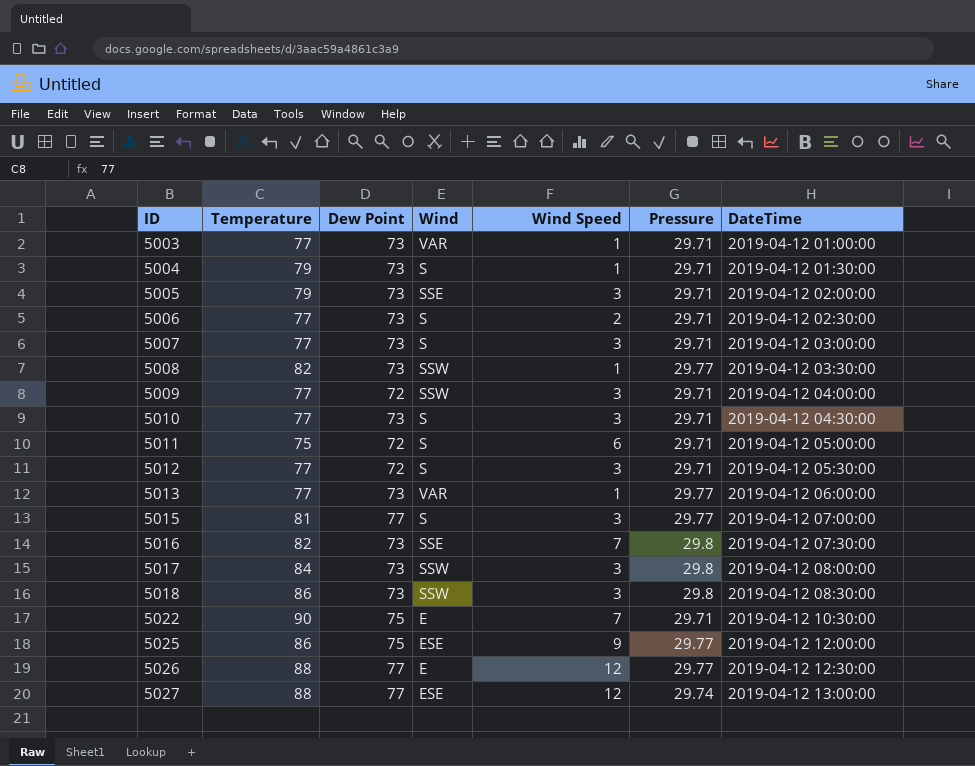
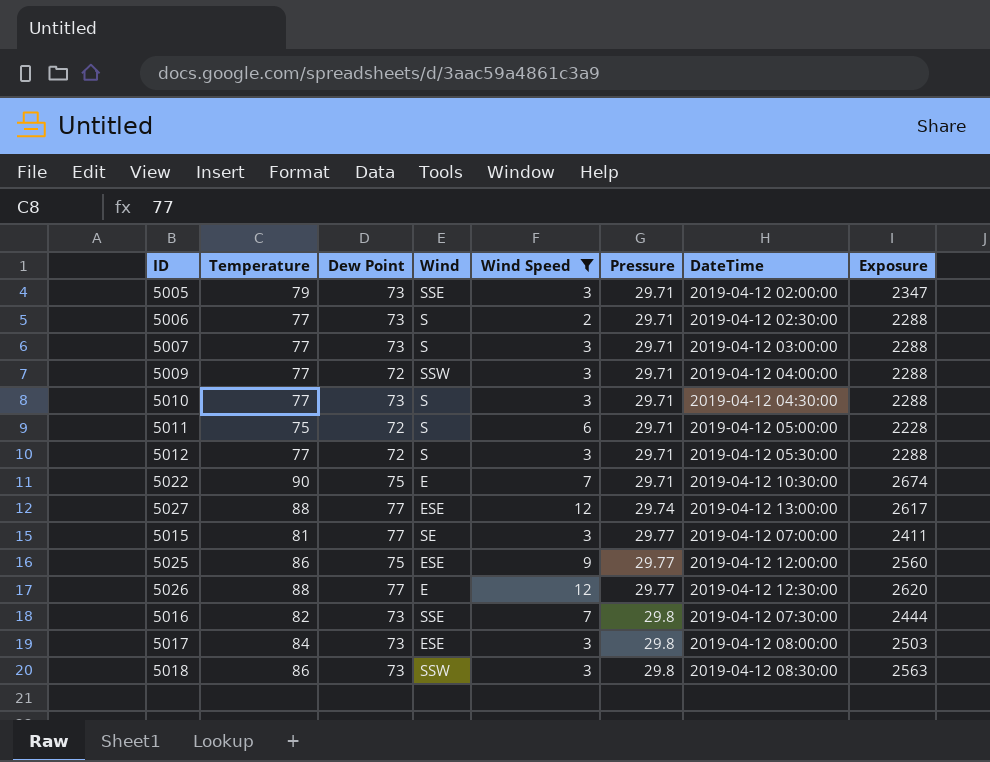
filter: none -> Wind Speed != 1
row order: ID ascending -> Pressure ascending
column Exposure | formula: none -> [Temperature] * [Pressure]
5015 | Wind: S -> SE
5017 | Wind: SSW -> ESE

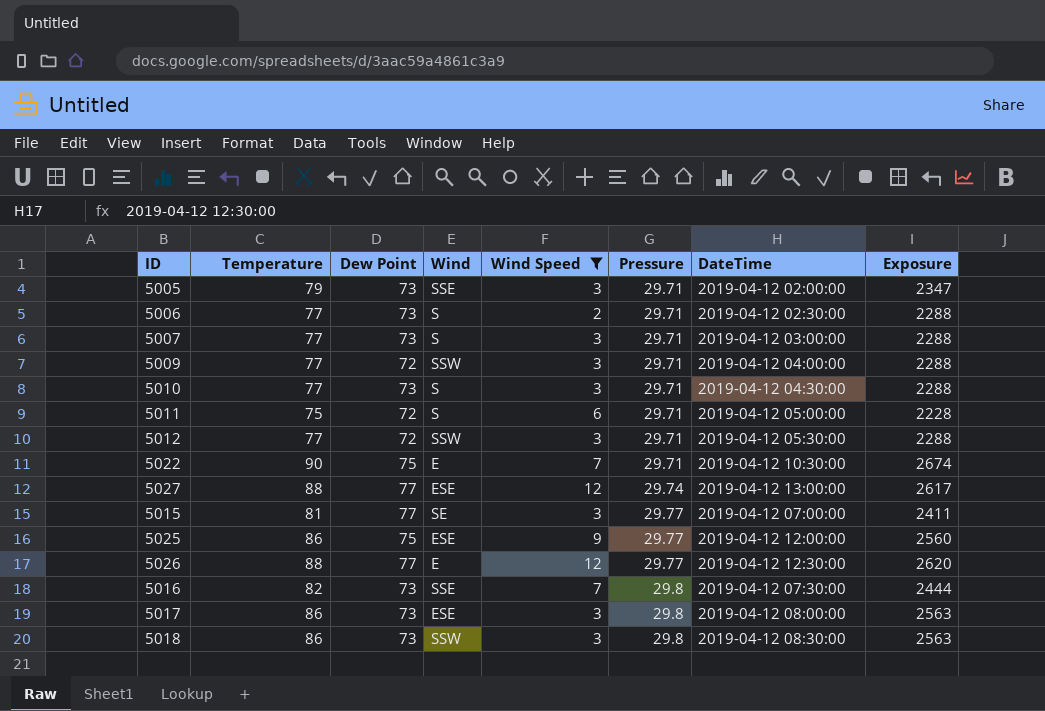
5012 | Wind: S -> SSW
5017 | Temperature: 84 -> 86
5017 | Exposure: 2503 -> 2563

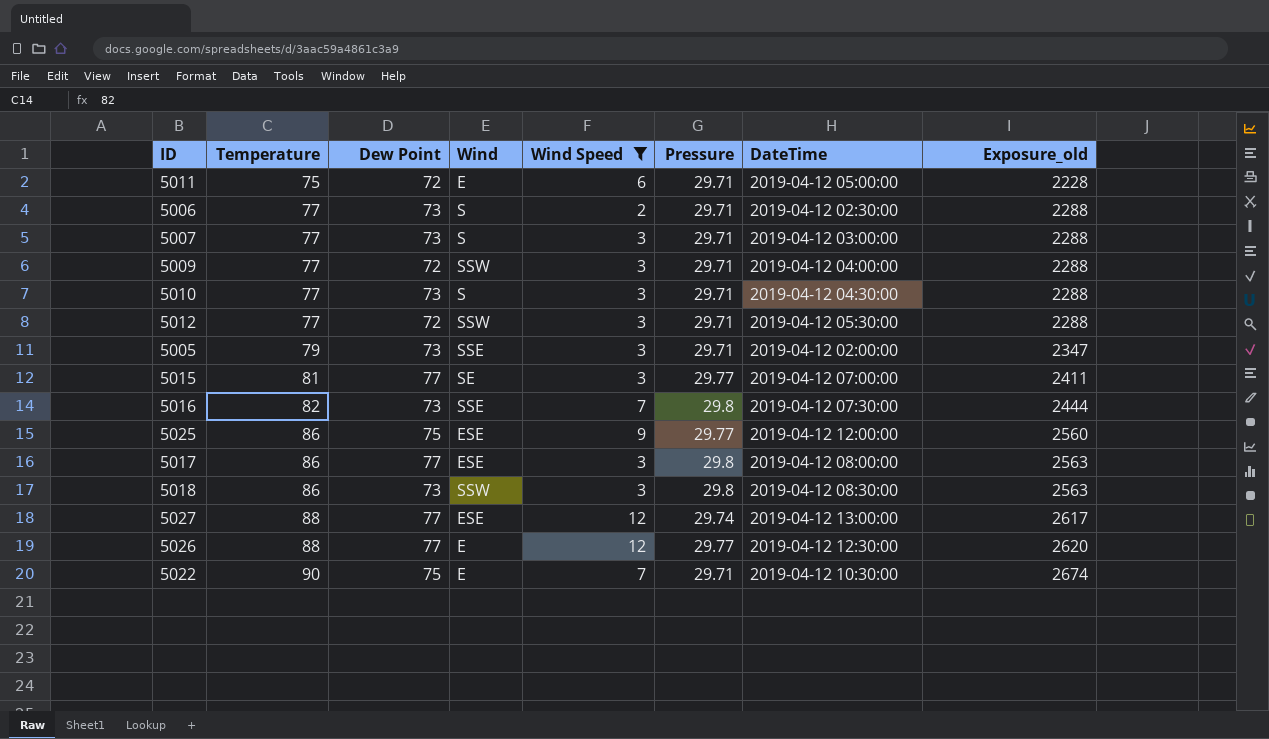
row order: Pressure ascending -> Temperature ascending
column name: Exposure -> Exposure_old
5011 | Wind: S -> E
5017 | Dew Point: 73 -> 77

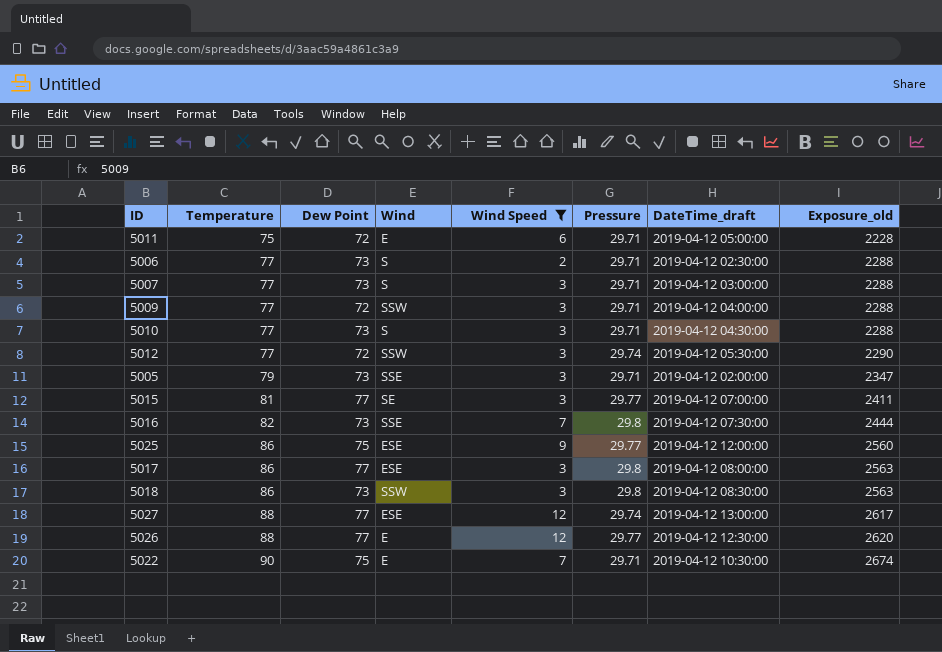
column name: DateTime -> DateTime_draft
5012 | Pressure: 29.71 -> 29.74
5012 | Exposure_old: 2288 -> 2290

